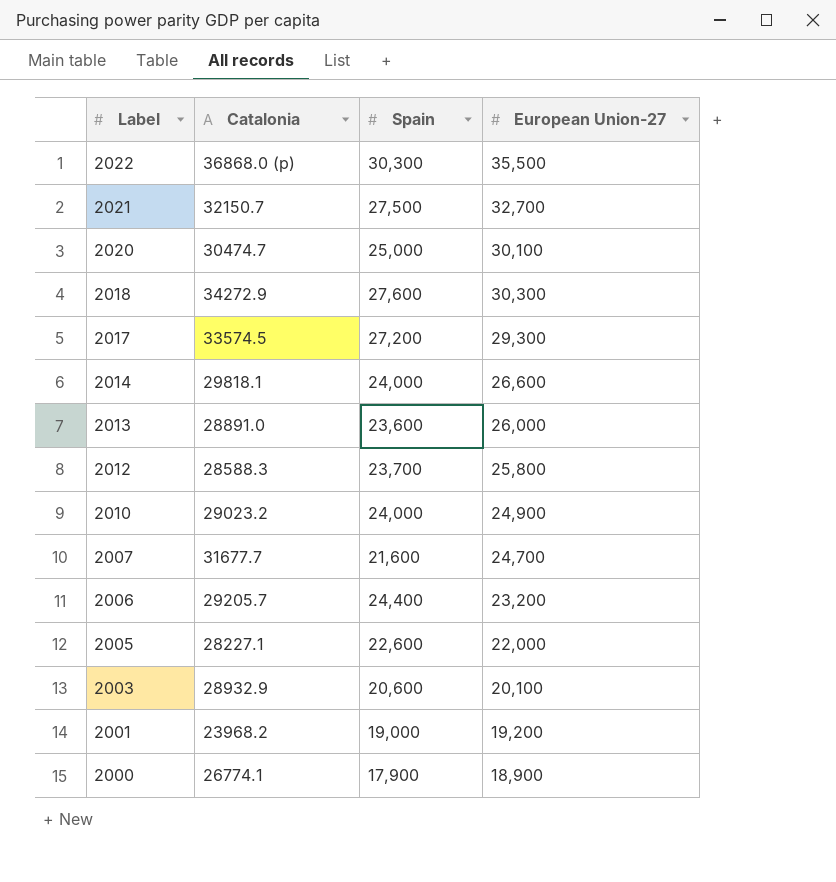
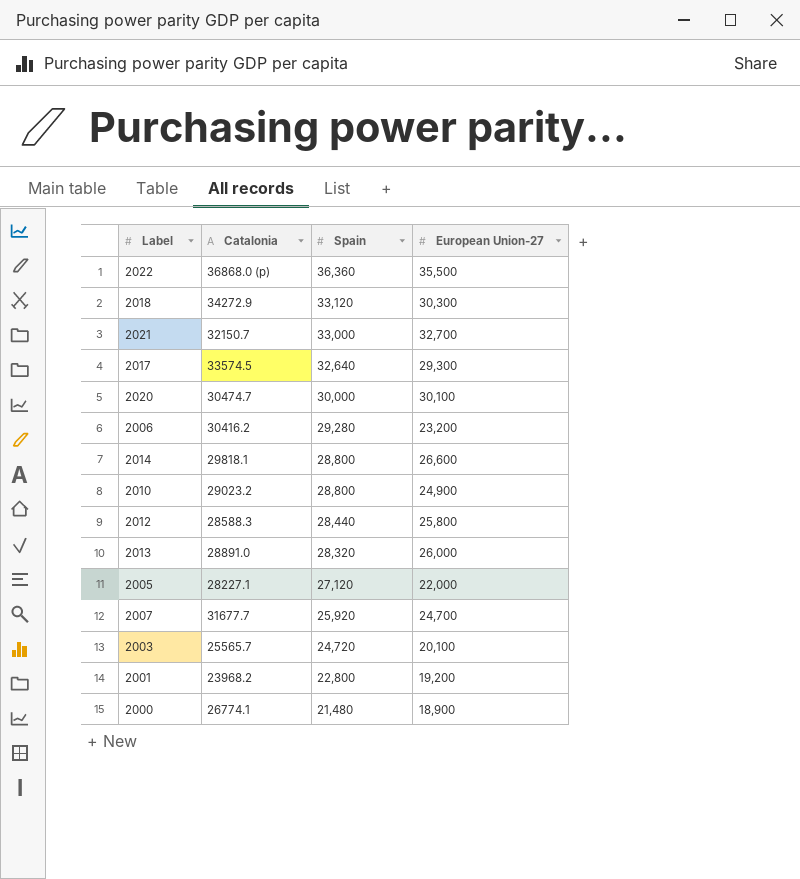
row order: Label descending -> Spain descending
2022 | Spain: 30,300 -> 36,360
2018 | Spain: 27,600 -> 33,120
2021 | Spain: 27,500 -> 33,000
2017 | Spain: 27,200 -> 32,640
2020 | Spain: 25,000 -> 30,000
2006 | Catalonia: 29205.7 -> 30416.2
2006 | Spain: 24,400 -> 29,280
2014 | Spain: 24,000 -> 28,800
2010 | Spain: 24,000 -> 28,800
2012 | Spain: 23,700 -> 28,440
2013 | Spain: 23,600 -> 28,320
2005 | Spain: 22,600 -> 27,120
2007 | Spain: 21,600 -> 25,920
2003 | Catalonia: 28932.9 -> 25565.7
2003 | Spain: 20,600 -> 24,720
2001 | Spain: 19,000 -> 22,800
2000 | Spain: 17,900 -> 21,480

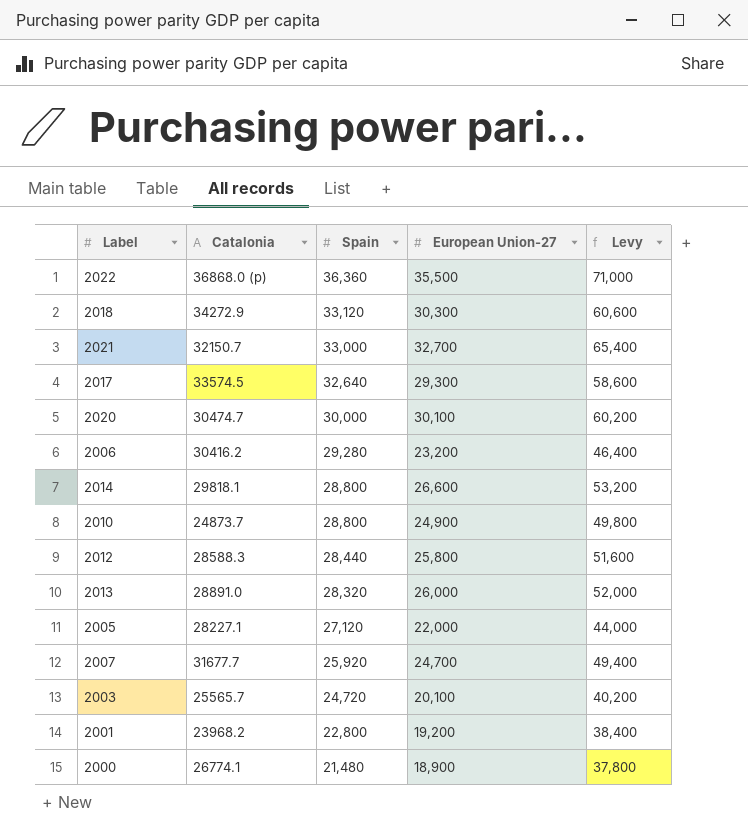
column Levy | formula: none -> [European Union-27] * 2
2010 | Catalonia: 29023.2 -> 24873.7

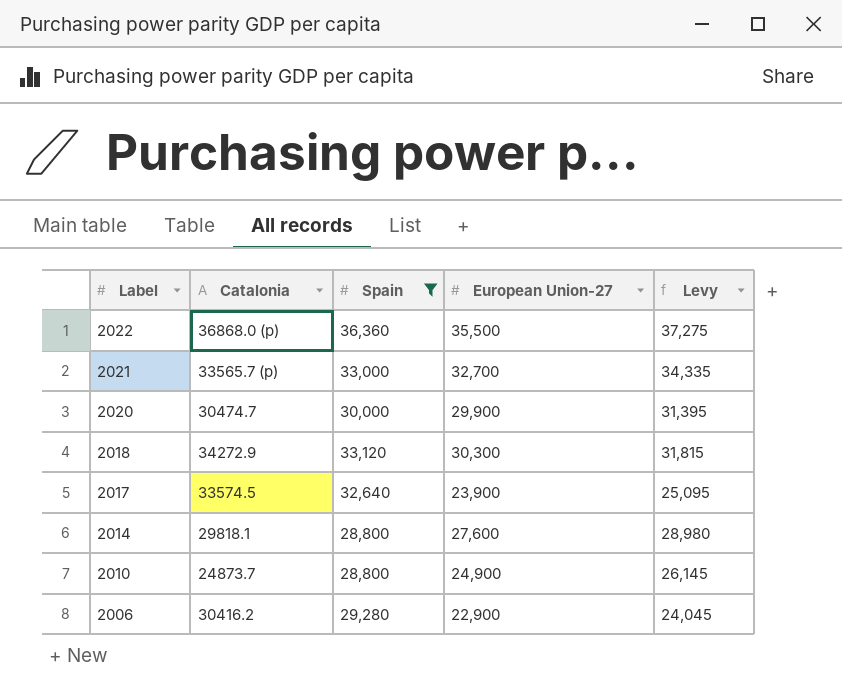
filter: none -> Spain >= 28,800
row order: Spain descending -> Label descending
column Levy | formula: [European Union-27] * 2 -> [European Union-27] * 1.05
2021 | Catalonia: 32150.7 -> 33565.7 (p)
2020 | European Union-27: 30,100 -> 29,900
2017 | European Union-27: 29,300 -> 23,900
2014 | European Union-27: 26,600 -> 27,600
2006 | European Union-27: 23,200 -> 22,900

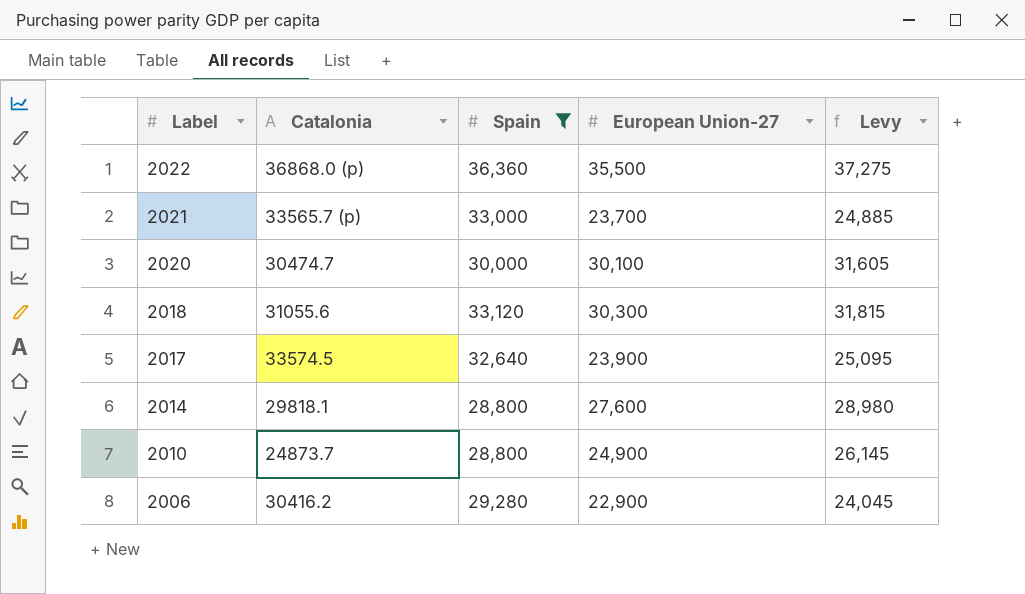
2021 | European Union-27: 32,700 -> 23,700
2021 | Levy: 34,335 -> 24,885
2020 | European Union-27: 29,900 -> 30,100
2020 | Levy: 31,395 -> 31,605
2018 | Catalonia: 34272.9 -> 31055.6

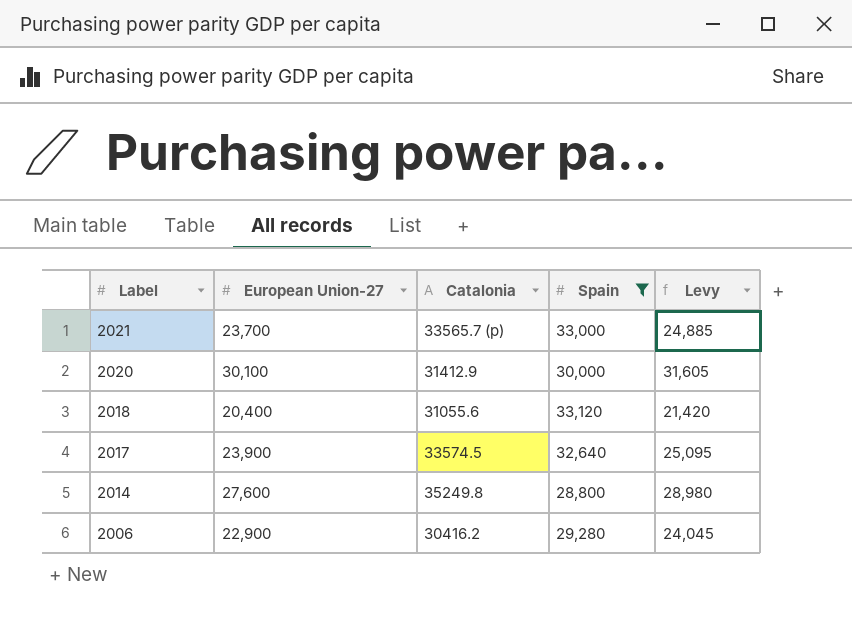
column European Union-27 | position: 4 -> 2
row 2022: 36868.0 (p) | 36,360 | 35,500 | 37,275 -> none
row 2010: 24873.7 | 28,800 | 24,900 | 26,145 -> none
2020 | Catalonia: 30474.7 -> 31412.9
2018 | European Union-27: 30,300 -> 20,400
2018 | Levy: 31,815 -> 21,420
2014 | Catalonia: 29818.1 -> 35249.8

